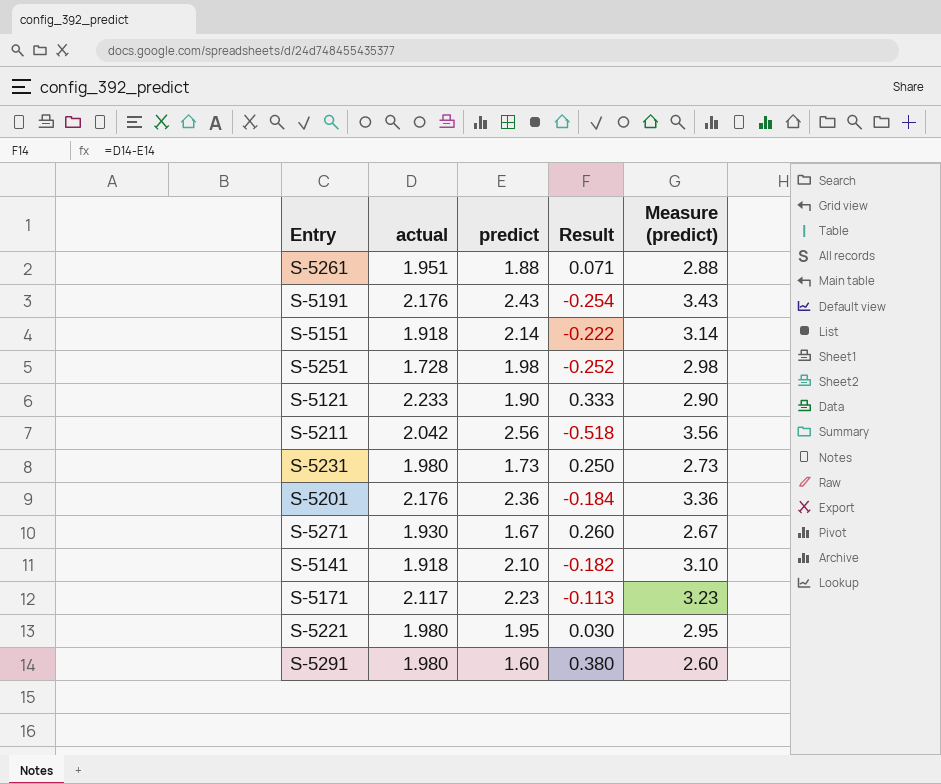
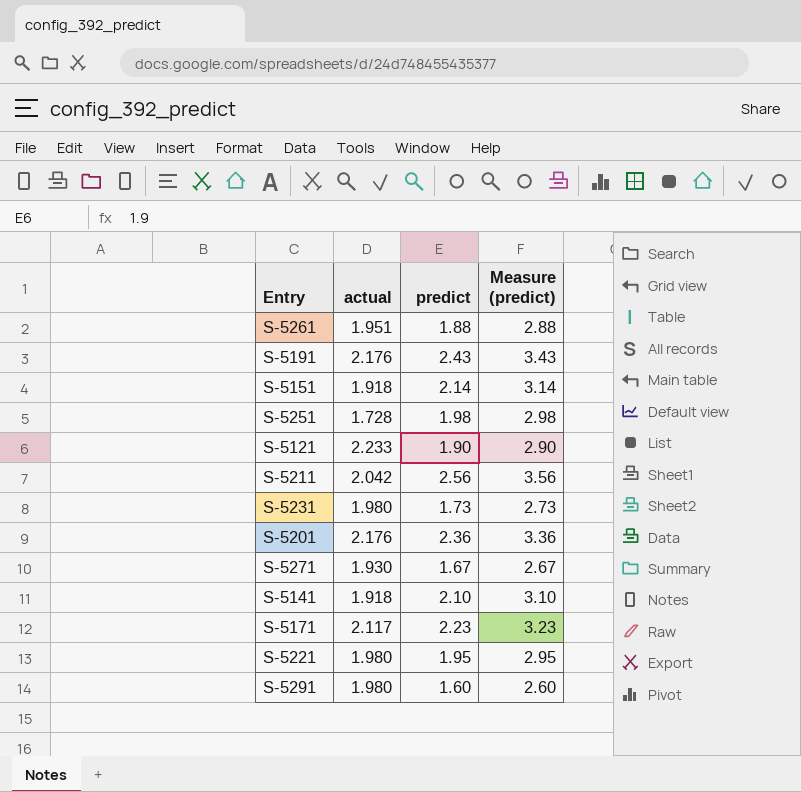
column Result | formula: [actual] - [predict] -> none

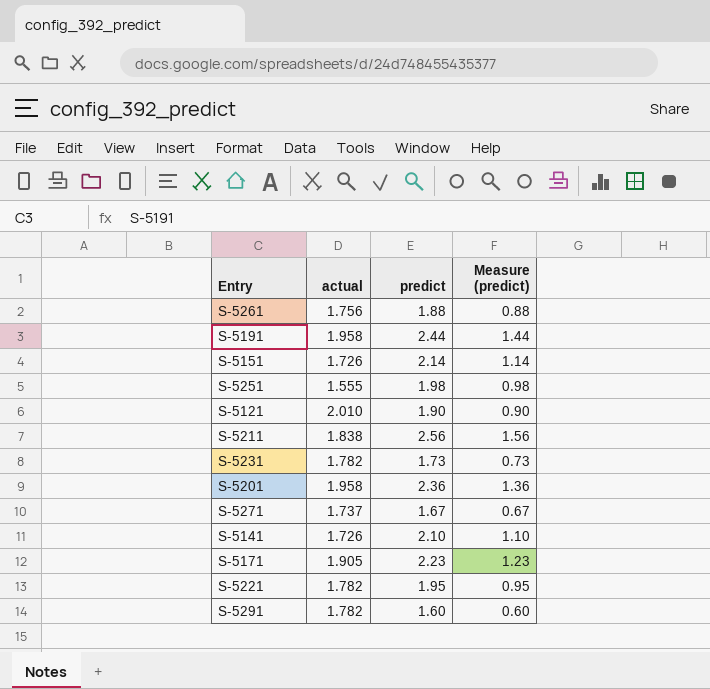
column Measure (predict) | formula: [predict] + 1 -> [predict] - 1
S-5261 | actual: 1.951 -> 1.756
S-5191 | actual: 2.176 -> 1.958
S-5191 | predict: 2.43 -> 2.44
S-5151 | actual: 1.918 -> 1.726
S-5251 | actual: 1.728 -> 1.555
S-5121 | actual: 2.233 -> 2.010
S-5211 | actual: 2.042 -> 1.838
S-5231 | actual: 1.980 -> 1.782
S-5201 | actual: 2.176 -> 1.958
S-5271 | actual: 1.930 -> 1.737
S-5141 | actual: 1.918 -> 1.726
S-5171 | actual: 2.117 -> 1.905
S-5221 | actual: 1.980 -> 1.782
S-5291 | actual: 1.980 -> 1.782

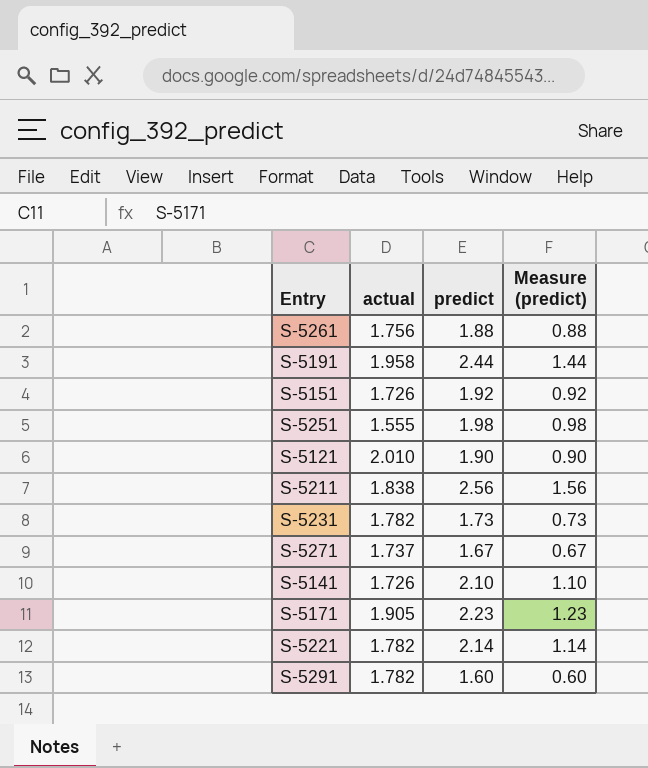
row S-5201: 1.958 | 2.36 | 1.36 -> none
S-5151 | predict: 2.14 -> 1.92
S-5151 | Measure (predict): 1.14 -> 0.92
S-5221 | predict: 1.95 -> 2.14
S-5221 | Measure (predict): 0.95 -> 1.14

